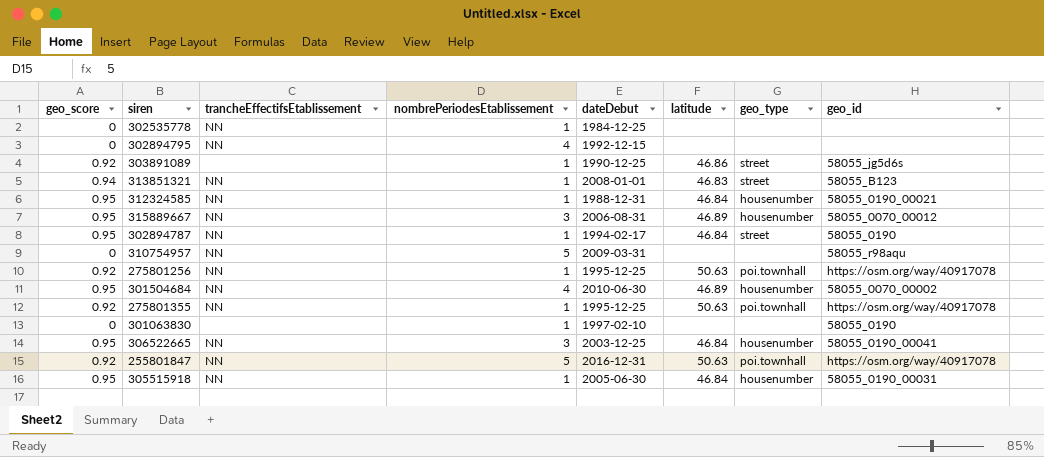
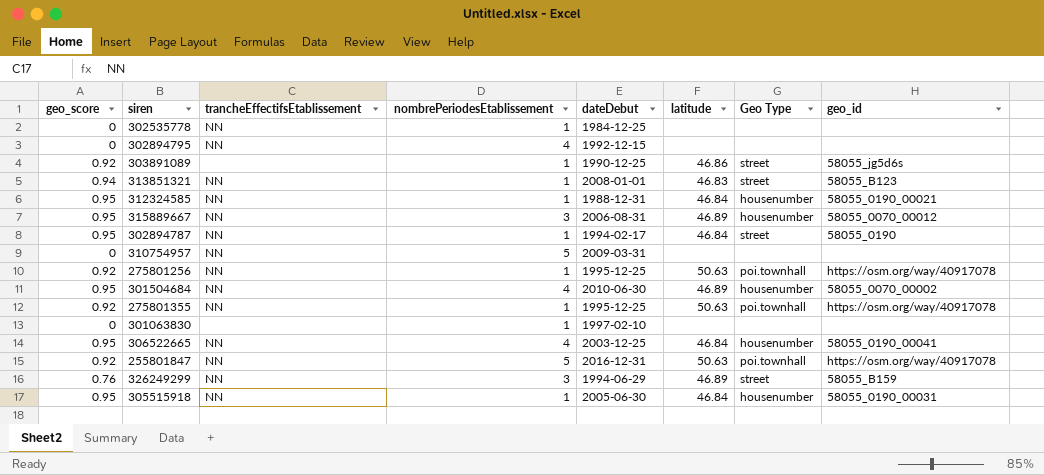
column name: geo_type -> Geo Type
310754957 | geo_id: 58055_r98aqu -> none
301063830 | geo_id: 58055_0190 -> none
306522665 | nombrePeriodesEtablissement: 3 -> 4
row 326249299: none -> 0.76 | NN | 3 | 1994-06-29 | 46.89 | street | 58055_B159

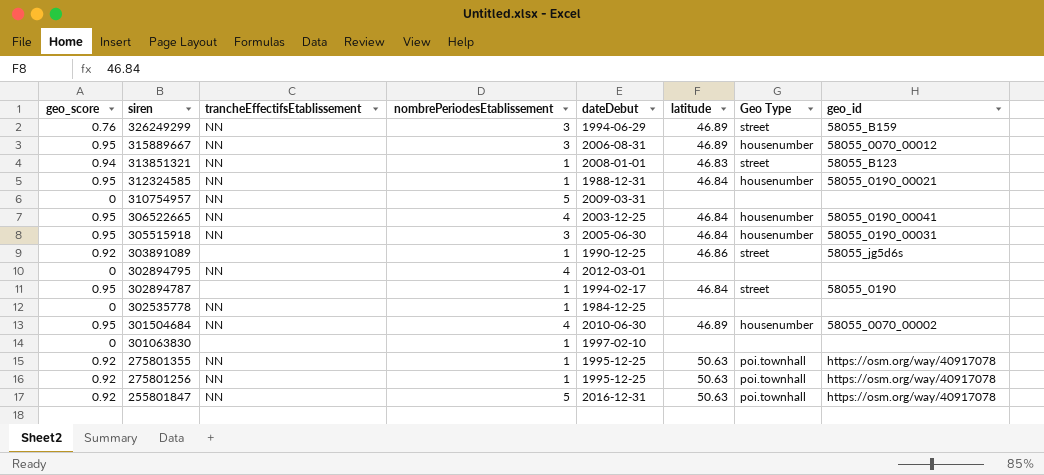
row order: none -> siren descending
305515918 | nombrePeriodesEtablissement: 1 -> 3
302894795 | dateDebut: 1992-12-15 -> 2012-03-01
302894787 | trancheEffectifsEtablissement: NN -> none

